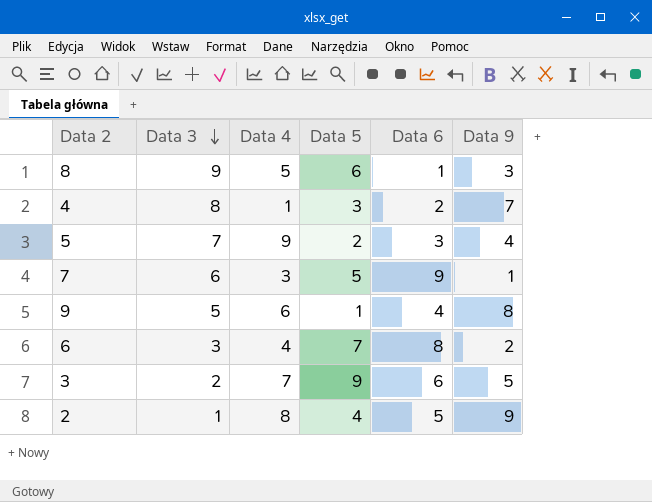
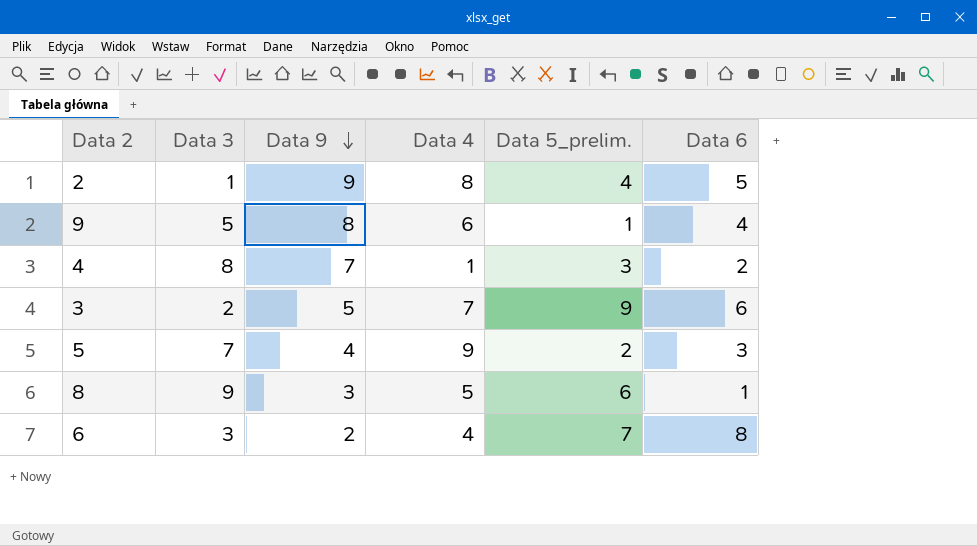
row order: Data 3 descending -> Data 9 descending
column Data 9 | position: 6 -> 3
column name: Data 5 -> Data 5_prelim.
row 7: 6 | 3 | 5 | 9 | 1 -> none

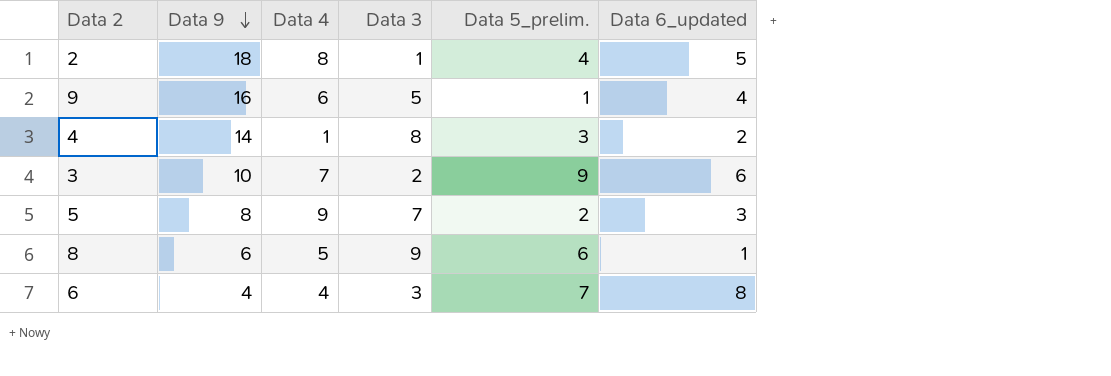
column Data 3 | position: 2 -> 4
column name: Data 6 -> Data 6_updated
2 | Data 9: 9 -> 18
9 | Data 9: 8 -> 16
4 | Data 9: 7 -> 14
3 | Data 9: 5 -> 10
5 | Data 9: 4 -> 8
8 | Data 9: 3 -> 6
6 | Data 9: 2 -> 4

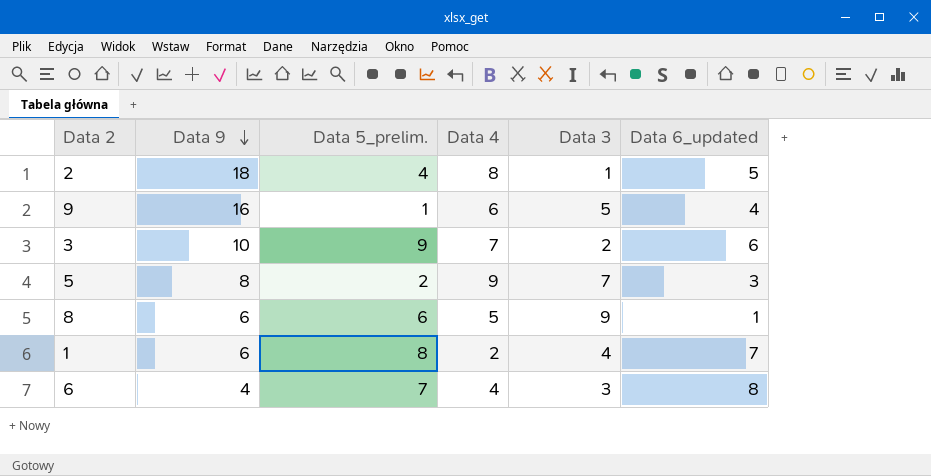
column Data 5_prelim. | position: 5 -> 3
row 4: 14 | 1 | 8 | 3 | 2 -> none
row 1: none -> 6 | 8 | 2 | 4 | 7

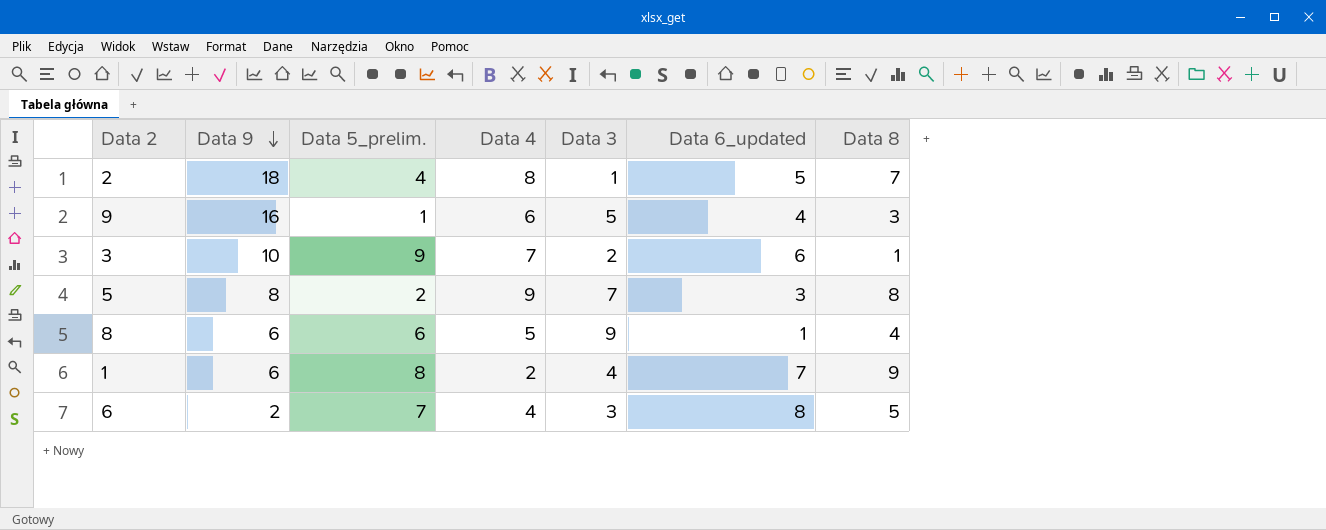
column Data 8 | position: none -> 7
6 | Data 9: 4 -> 2

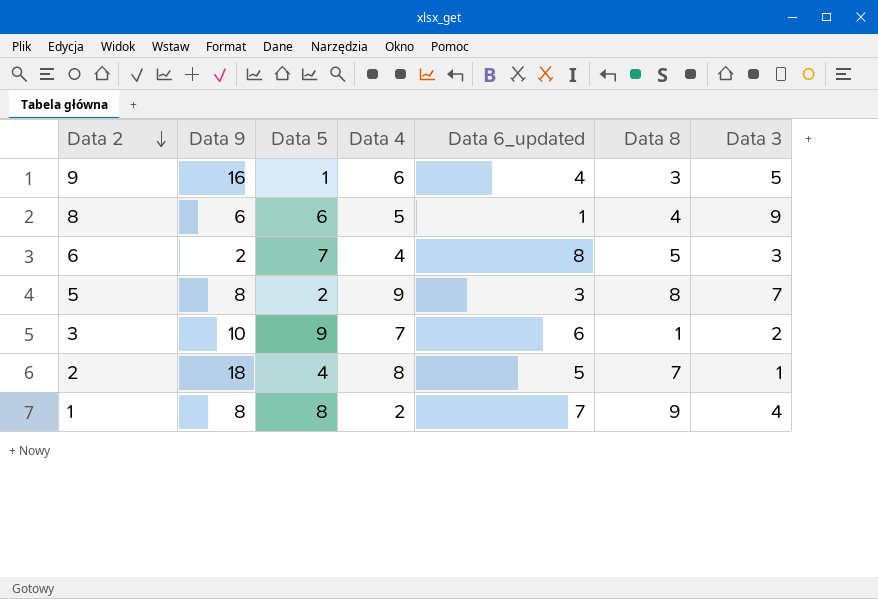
row order: Data 9 descending -> Data 2 descending
column name: Data 5_prelim. -> Data 5
column Data 3 | position: 5 -> 7
1 | Data 9: 6 -> 8

